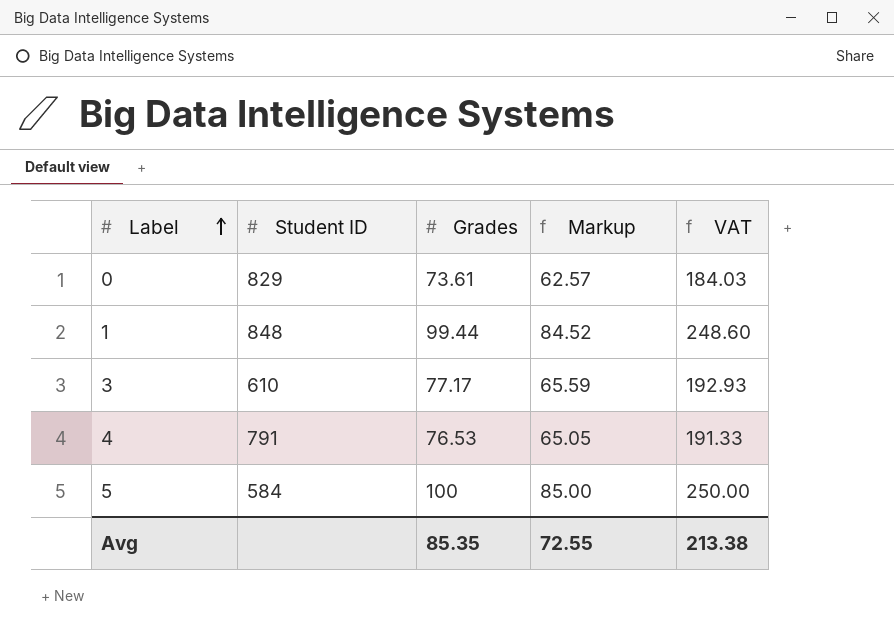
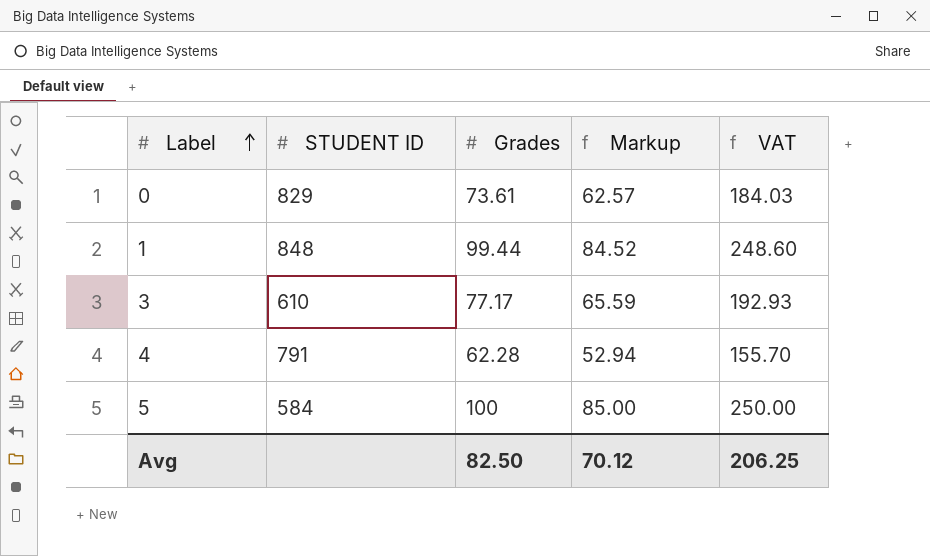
column name: Student ID -> STUDENT ID
4 | Grades: 76.53 -> 62.28
4 | Markup: 65.05 -> 52.94
4 | VAT: 191.33 -> 155.70
Avg | Grades: 85.35 -> 82.50
Avg | Markup: 72.55 -> 70.12
Avg | VAT: 213.38 -> 206.25

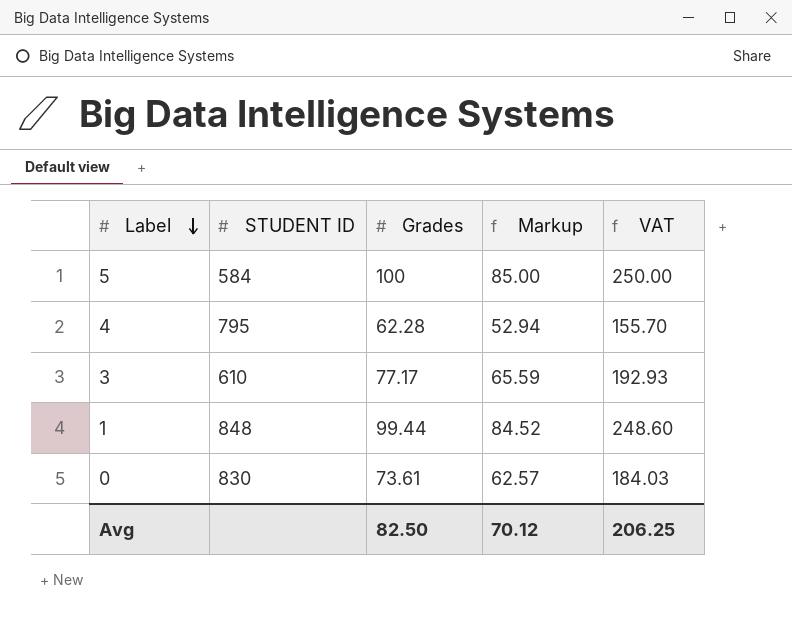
row order: Label ascending -> Label descending
4 | STUDENT ID: 791 -> 795
0 | STUDENT ID: 829 -> 830

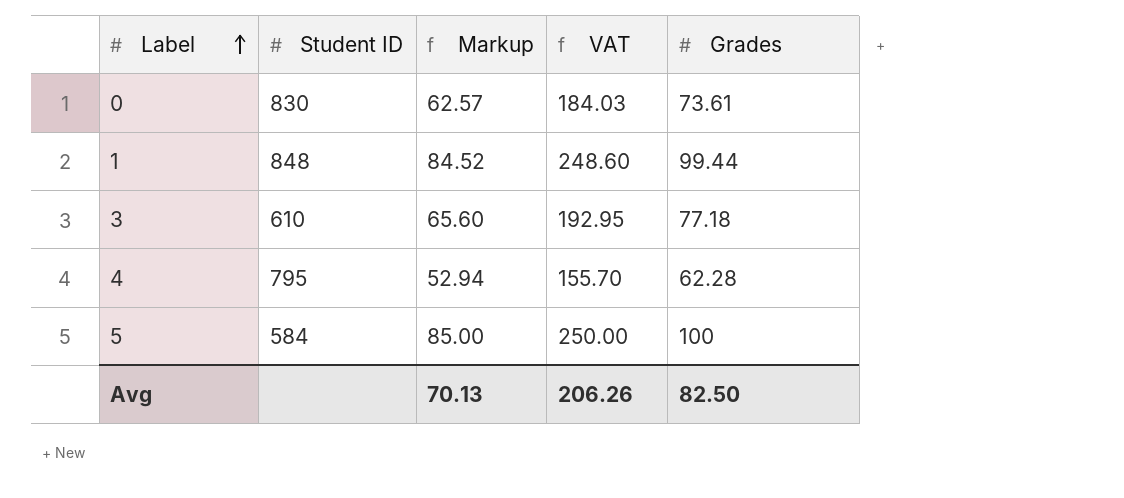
row order: Label descending -> Label ascending
column name: STUDENT ID -> Student ID
column Grades | position: 3 -> 5
3 | Markup: 65.59 -> 65.60
3 | VAT: 192.93 -> 192.95
3 | Grades: 77.17 -> 77.18
Avg | Markup: 70.12 -> 70.13
Avg | VAT: 206.25 -> 206.26

